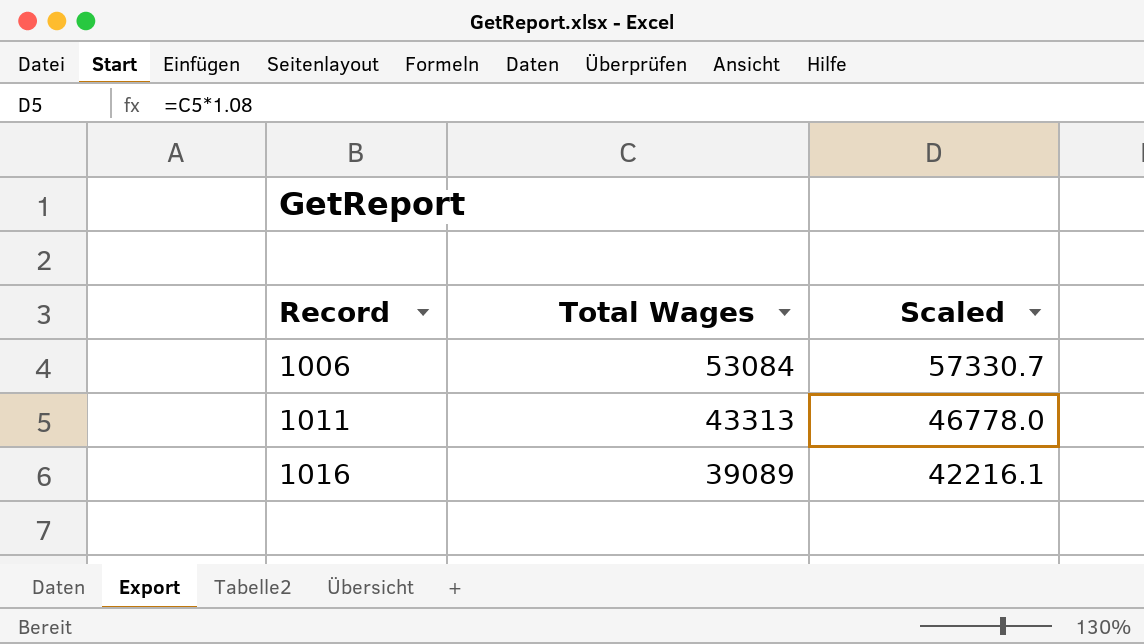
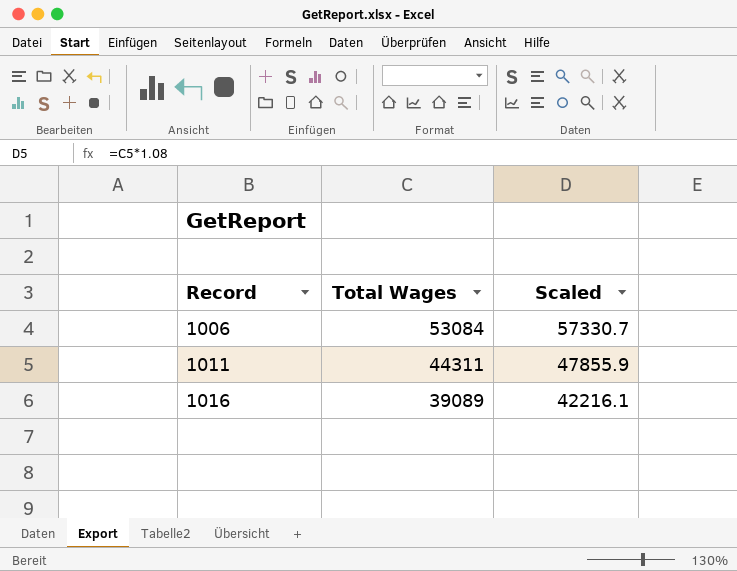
1011 | Total Wages: 43313 -> 44311
1011 | Scaled: 46778.0 -> 47855.9

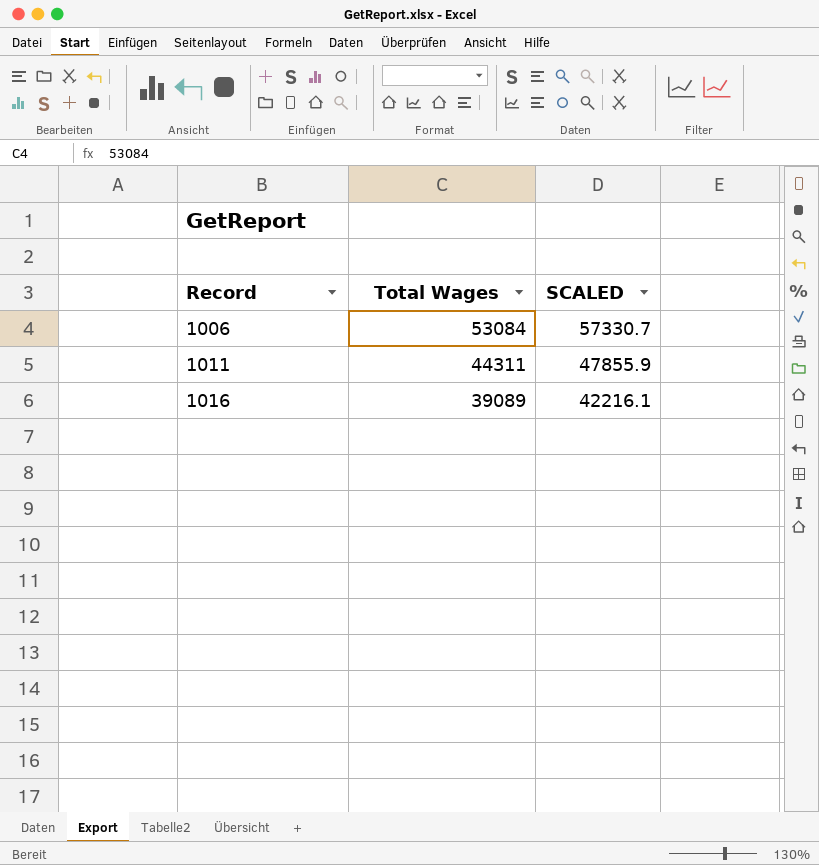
column name: Scaled -> SCALED

